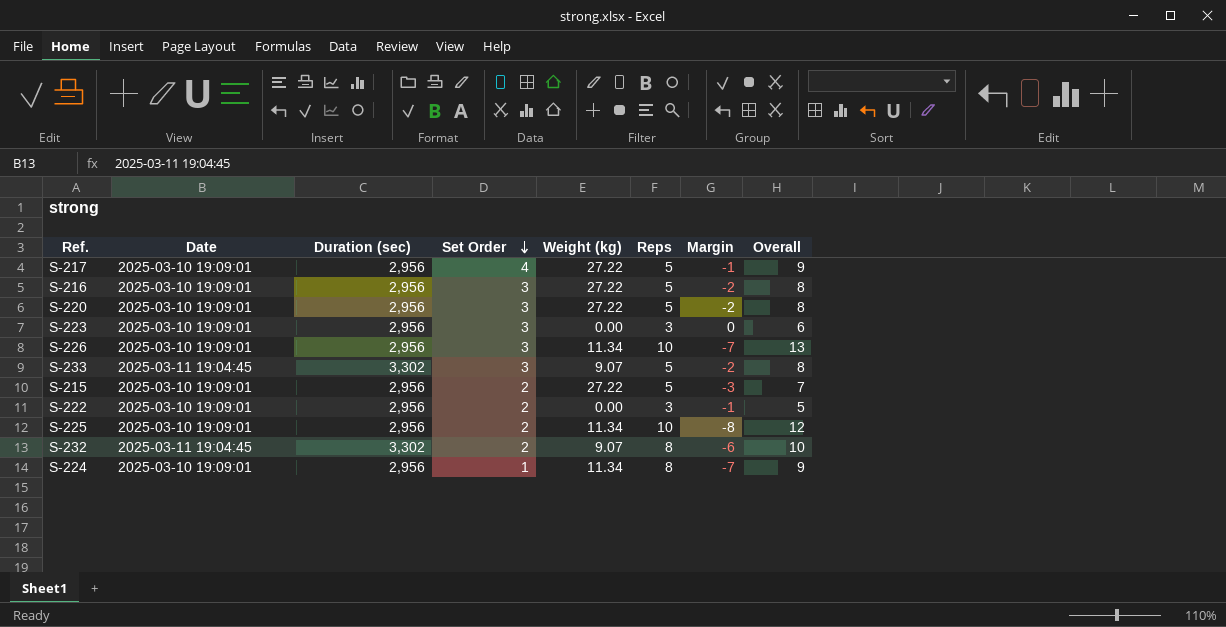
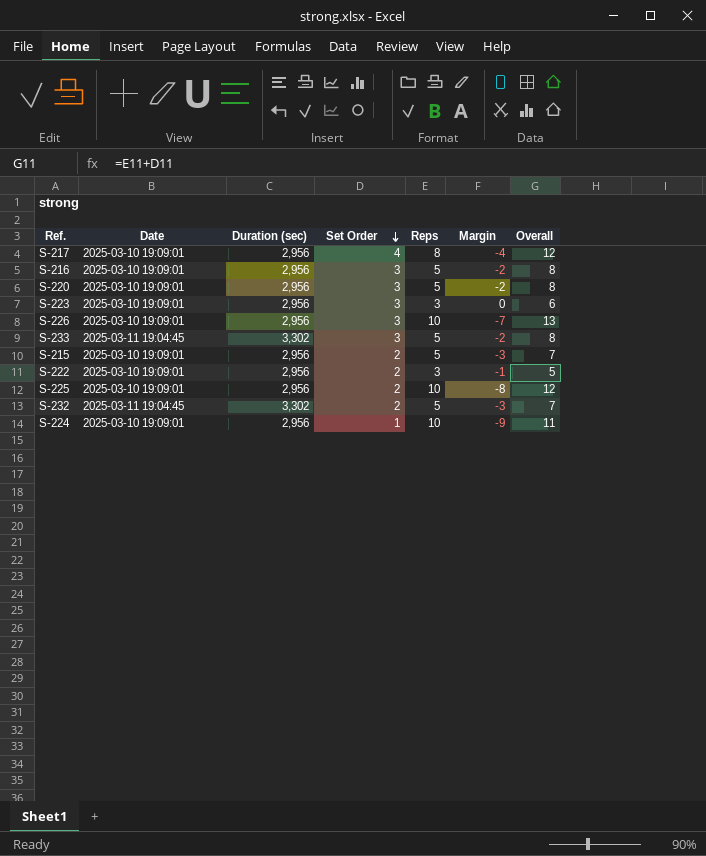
column Weight (kg) | position: 5 -> none
S-217 | Reps: 5 -> 8
S-217 | Margin: -1 -> -4
S-217 | Overall: 9 -> 12
S-232 | Reps: 8 -> 5
S-232 | Margin: -6 -> -3
S-232 | Overall: 10 -> 7
S-224 | Reps: 8 -> 10
S-224 | Margin: -7 -> -9
S-224 | Overall: 9 -> 11

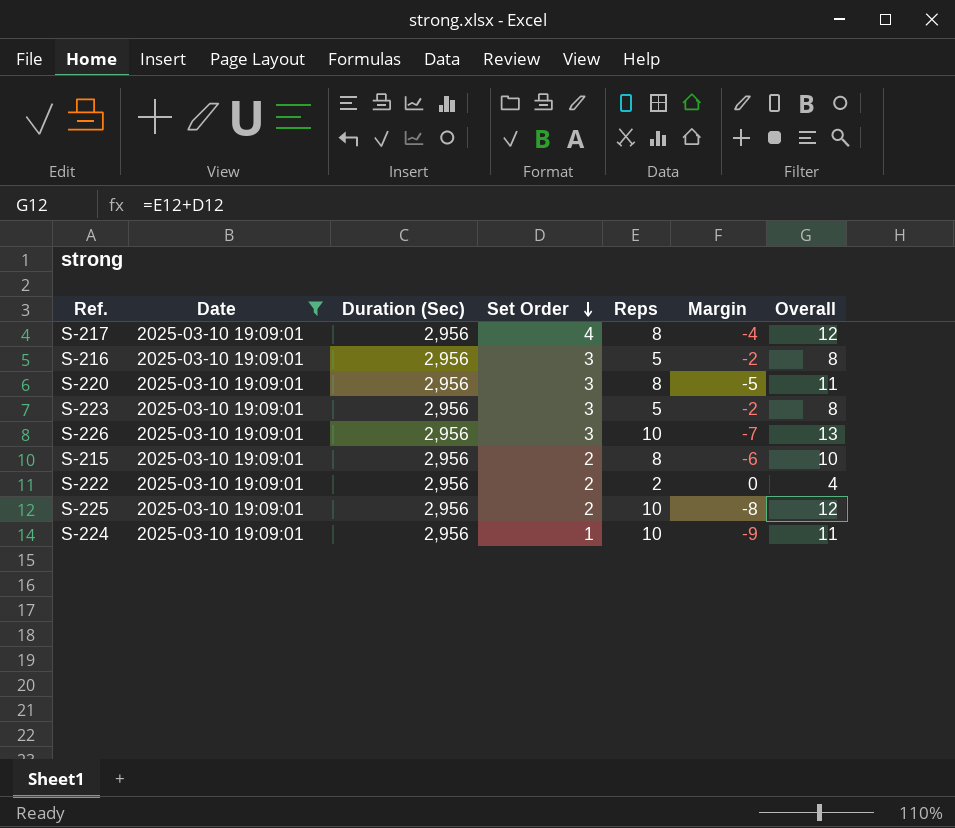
filter: none -> Date = 2025-03-10 19:09:01
column name: Duration (sec) -> Duration (Sec)
S-220 | Reps: 5 -> 8
S-220 | Margin: -2 -> -5
S-220 | Overall: 8 -> 11
S-223 | Reps: 3 -> 5
S-223 | Margin: 0 -> -2
S-223 | Overall: 6 -> 8
S-215 | Reps: 5 -> 8
S-215 | Margin: -3 -> -6
S-215 | Overall: 7 -> 10
S-222 | Reps: 3 -> 2
S-222 | Margin: -1 -> 0
S-222 | Overall: 5 -> 4

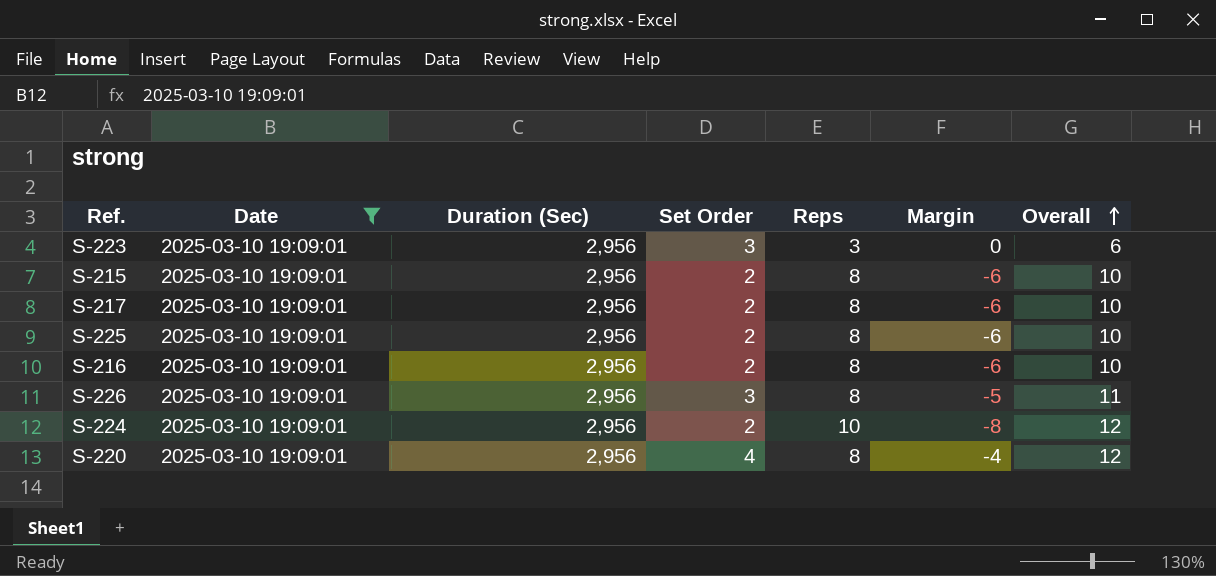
row order: Set Order descending -> Overall ascending
row S-222: 2025-03-10 19:09:01 | 2,956 | 2 | 2 | 0 | 4 -> none
S-223 | Reps: 5 -> 3
S-223 | Margin: -2 -> 0
S-223 | Overall: 8 -> 6
S-217 | Set Order: 4 -> 2
S-217 | Margin: -4 -> -6
S-217 | Overall: 12 -> 10
S-225 | Reps: 10 -> 8
S-225 | Margin: -8 -> -6
S-225 | Overall: 12 -> 10
S-216 | Set Order: 3 -> 2
S-216 | Reps: 5 -> 8
S-216 | Margin: -2 -> -6
S-216 | Overall: 8 -> 10
S-226 | Reps: 10 -> 8
S-226 | Margin: -7 -> -5
S-226 | Overall: 13 -> 11
S-224 | Set Order: 1 -> 2
S-224 | Margin: -9 -> -8
S-224 | Overall: 11 -> 12
S-220 | Set Order: 3 -> 4
S-220 | Margin: -5 -> -4
S-220 | Overall: 11 -> 12

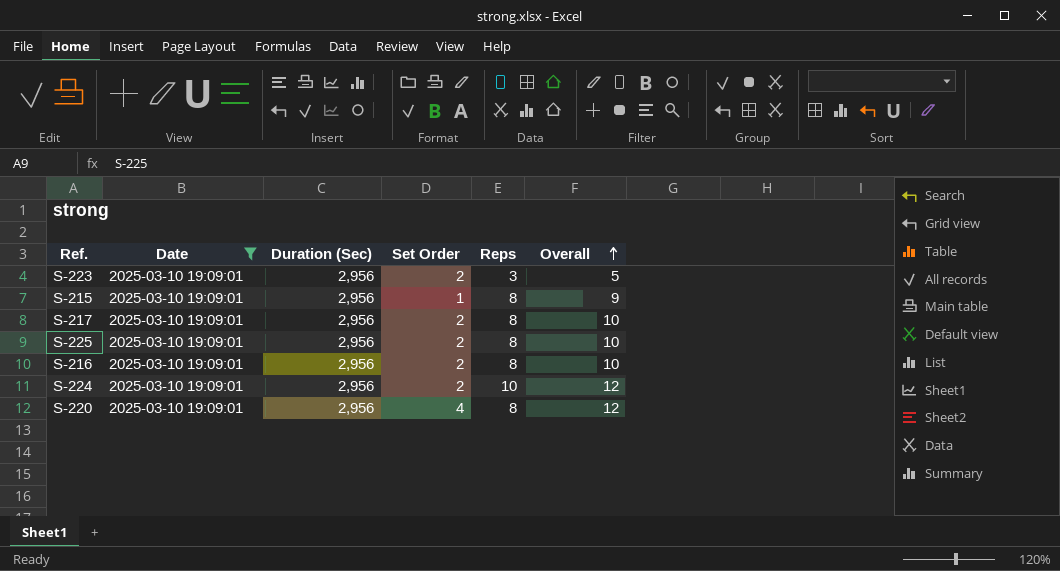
column Margin | formula: [Set Order] - [Reps] -> none
row S-226: 2025-03-10 19:09:01 | 2,956 | 3 | 8 | -5 | 11 -> none
S-223 | Set Order: 3 -> 2
S-223 | Overall: 6 -> 5
S-215 | Set Order: 2 -> 1
S-215 | Overall: 10 -> 9

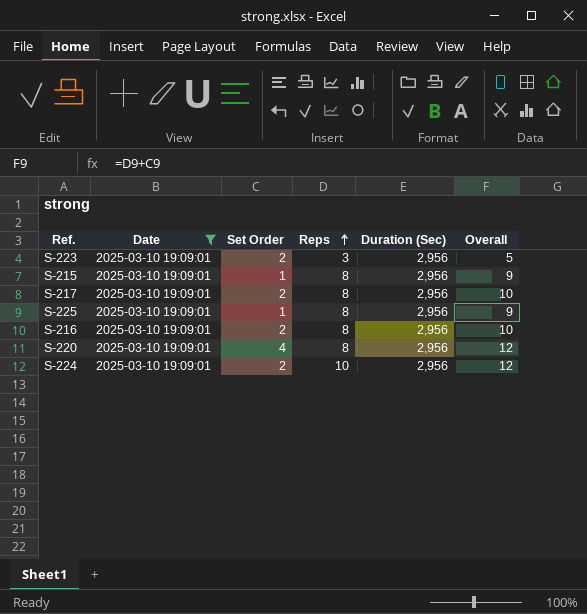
row order: Overall ascending -> Reps ascending
column Duration (Sec) | position: 3 -> 5
S-225 | Set Order: 2 -> 1
S-225 | Overall: 10 -> 9

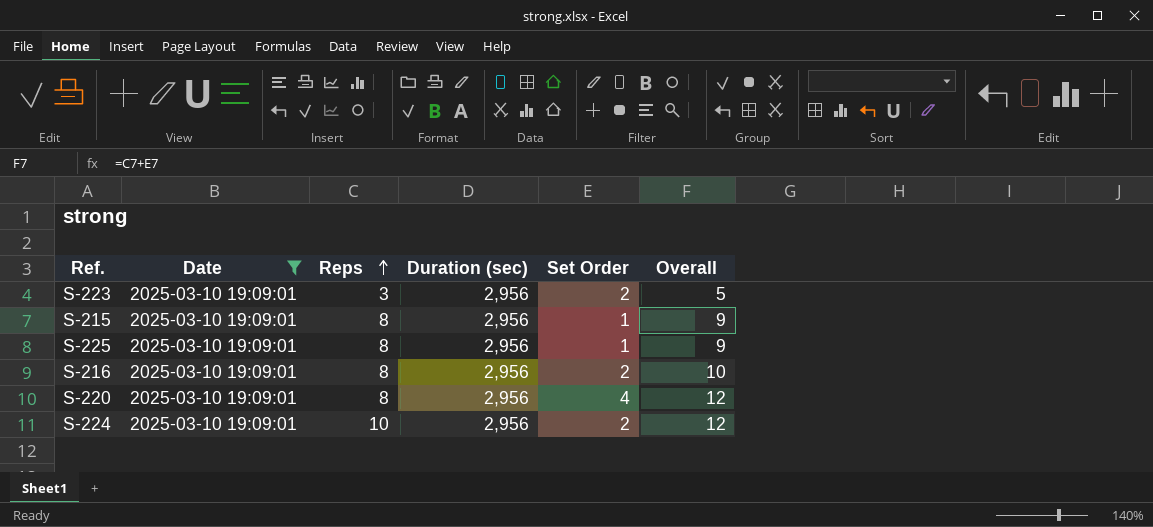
column name: Duration (Sec) -> Duration (sec)
column Set Order | position: 3 -> 5
row S-217: 2025-03-10 19:09:01 | 2 | 8 | 2,956 | 10 -> none

